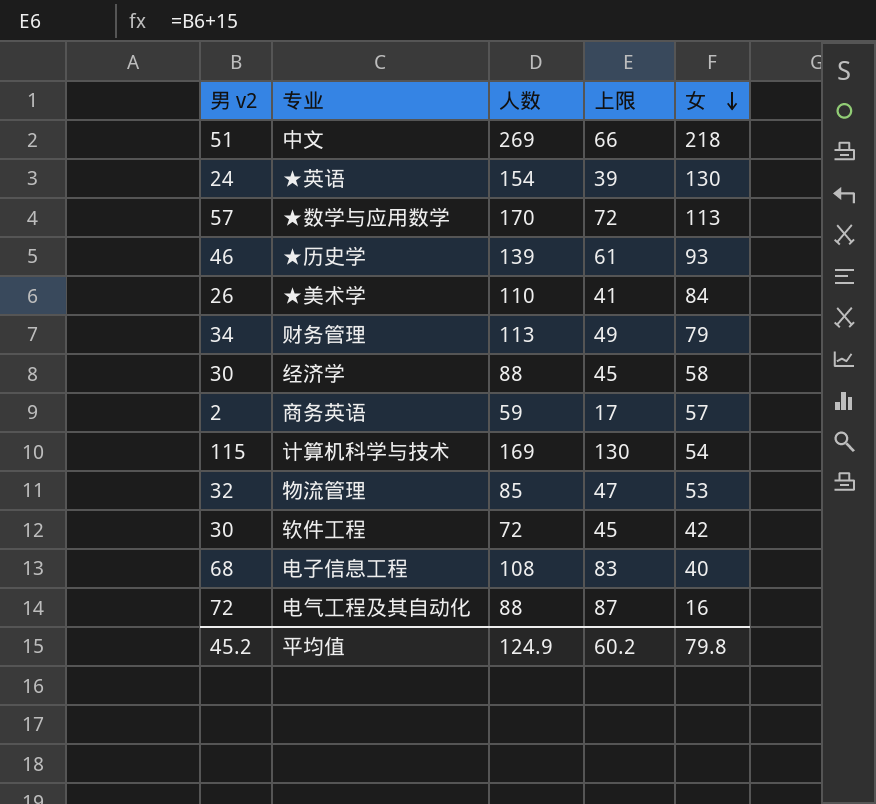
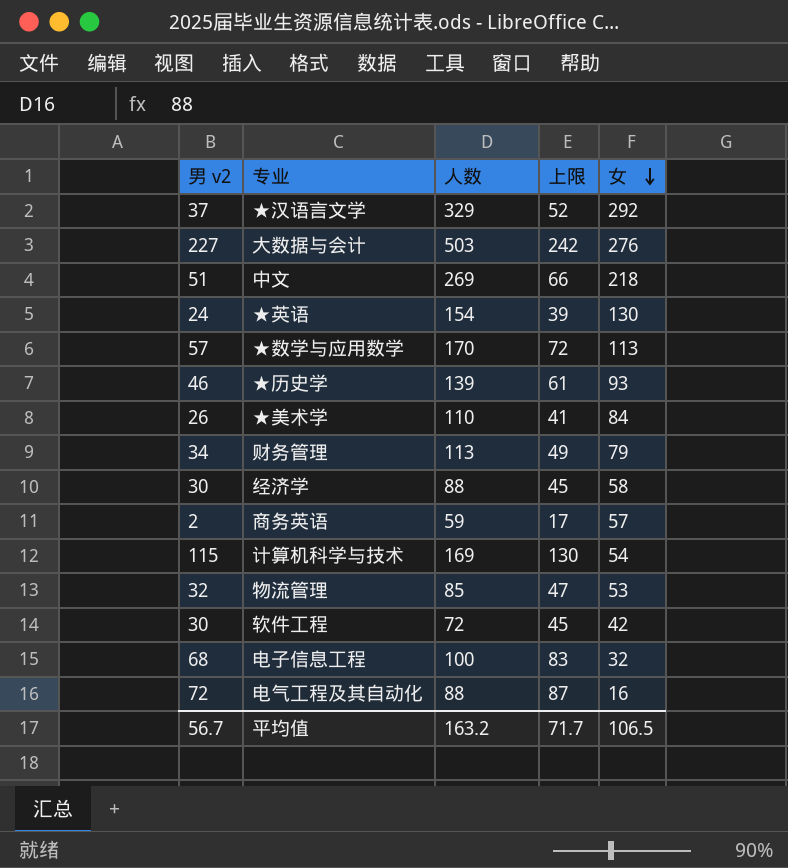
row ★汉语言文学: none -> 37 | 329 | 52 | 292
row 大数据与会计: none -> 227 | 503 | 242 | 276
电子信息工程 | 人数: 108 -> 100
电子信息工程 | 女: 40 -> 32
平均值 | 男 v2: 45.2 -> 56.7
平均值 | 人数: 124.9 -> 163.2
平均值 | 上限: 60.2 -> 71.7
平均值 | 女: 79.8 -> 106.5

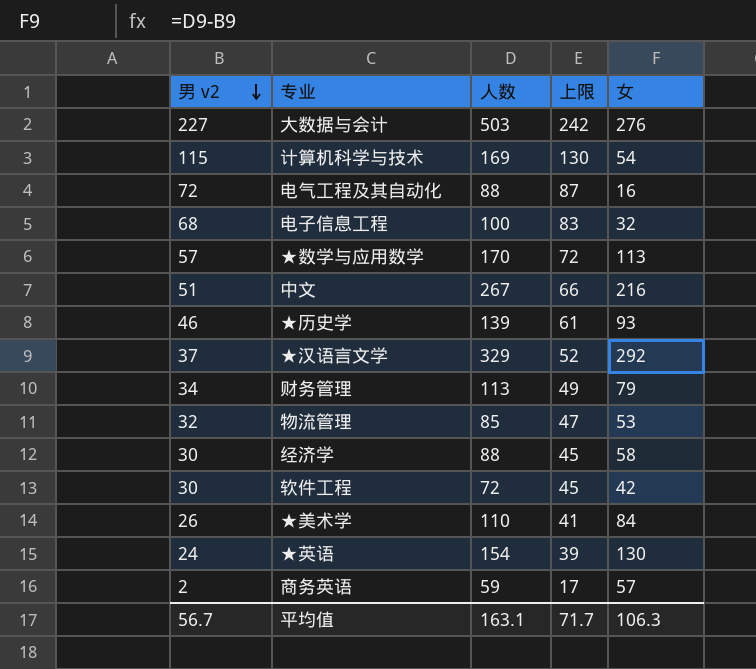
row order: 女 descending -> 男 v2 descending
中文 | 人数: 269 -> 267
中文 | 女: 218 -> 216
平均值 | 人数: 163.2 -> 163.1
平均值 | 女: 106.5 -> 106.3

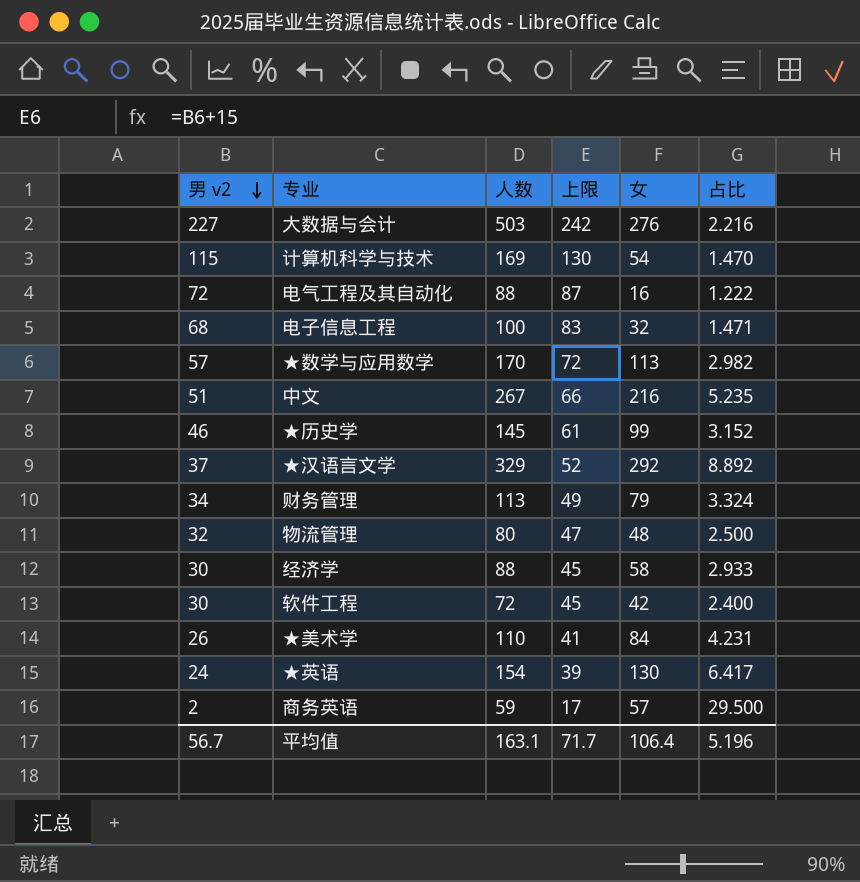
column 占比 | formula: none -> [人数] / [男 v2]
★历史学 | 人数: 139 -> 145
★历史学 | 女: 93 -> 99
物流管理 | 人数: 85 -> 80
物流管理 | 女: 53 -> 48
平均值 | 女: 106.3 -> 106.4

